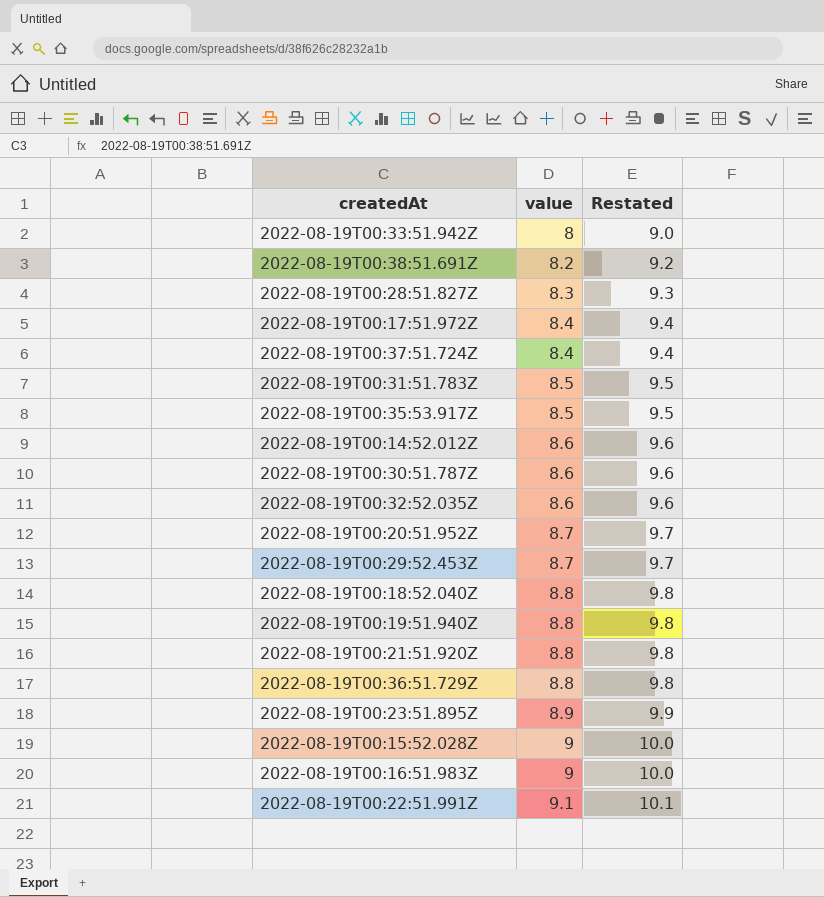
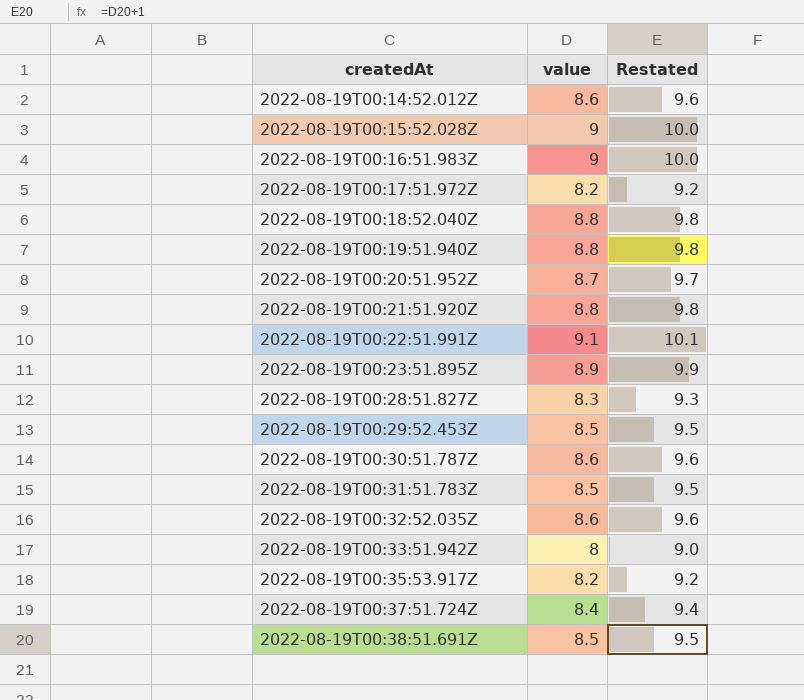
row order: value ascending -> createdAt ascending
row 2022-08-19T00:36:51.729Z: 8.8 | 9.8 -> none
2022-08-19T00:17:51.972Z | value: 8.4 -> 8.2
2022-08-19T00:17:51.972Z | Restated: 9.4 -> 9.2
2022-08-19T00:29:52.453Z | value: 8.7 -> 8.5
2022-08-19T00:29:52.453Z | Restated: 9.7 -> 9.5
2022-08-19T00:35:53.917Z | value: 8.5 -> 8.2
2022-08-19T00:35:53.917Z | Restated: 9.5 -> 9.2
2022-08-19T00:38:51.691Z | value: 8.2 -> 8.5
2022-08-19T00:38:51.691Z | Restated: 9.2 -> 9.5

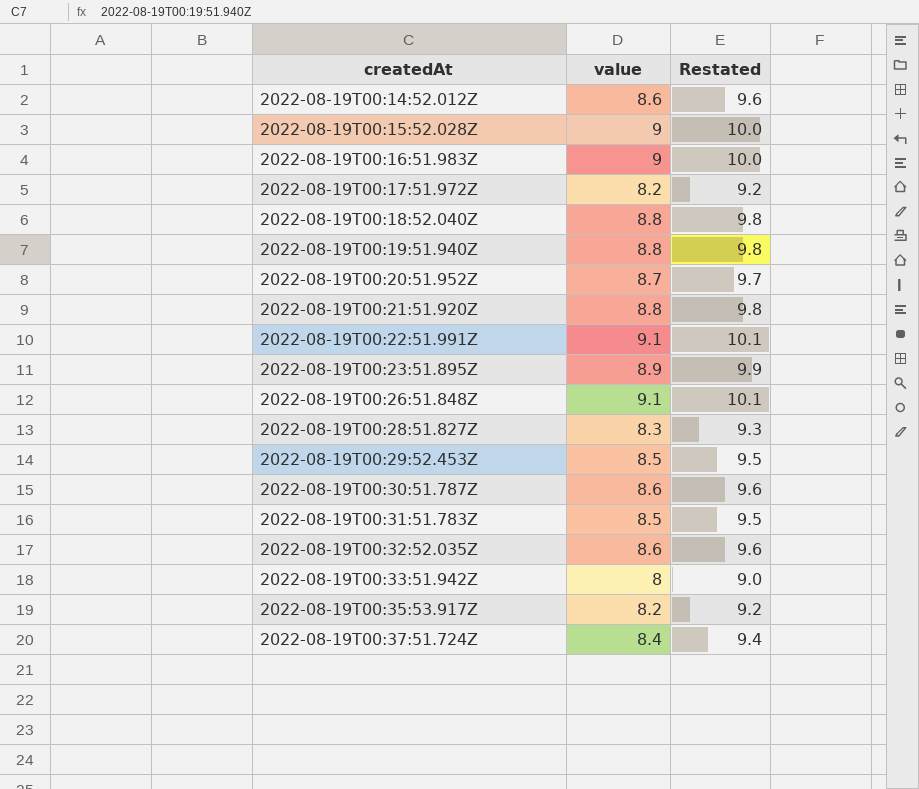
row 2022-08-19T00:38:51.691Z: 8.5 | 9.5 -> none
row 2022-08-19T00:26:51.848Z: none -> 9.1 | 10.1

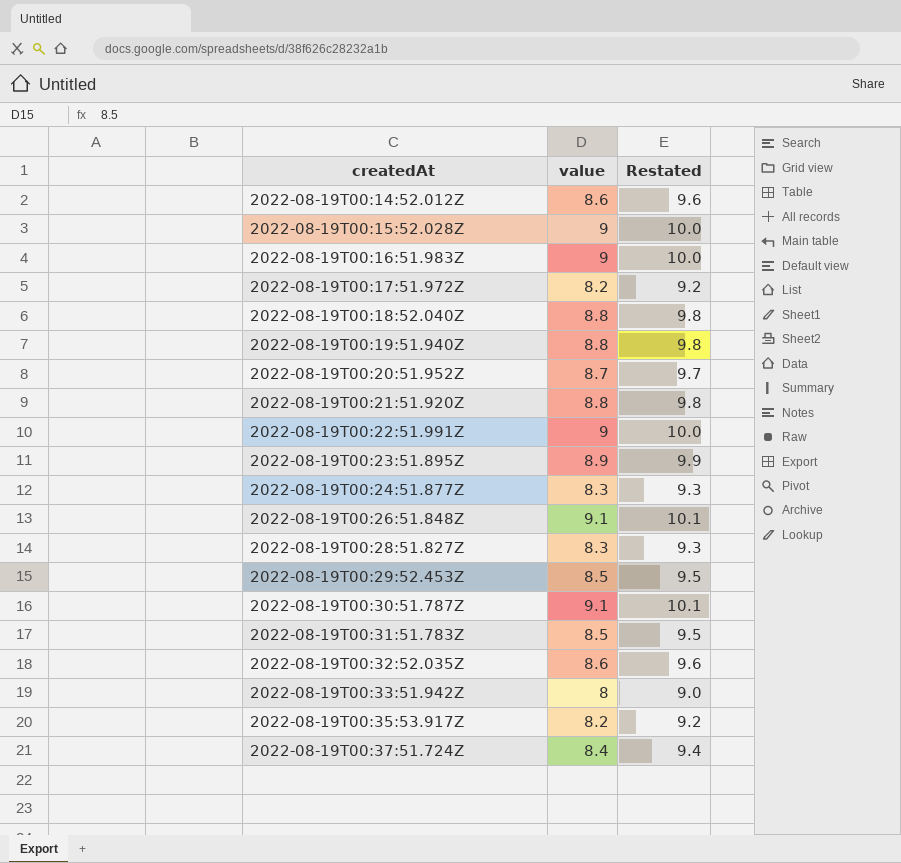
2022-08-19T00:22:51.991Z | value: 9.1 -> 9
2022-08-19T00:22:51.991Z | Restated: 10.1 -> 10.0
row 2022-08-19T00:24:51.877Z: none -> 8.3 | 9.3
2022-08-19T00:30:51.787Z | value: 8.6 -> 9.1
2022-08-19T00:30:51.787Z | Restated: 9.6 -> 10.1

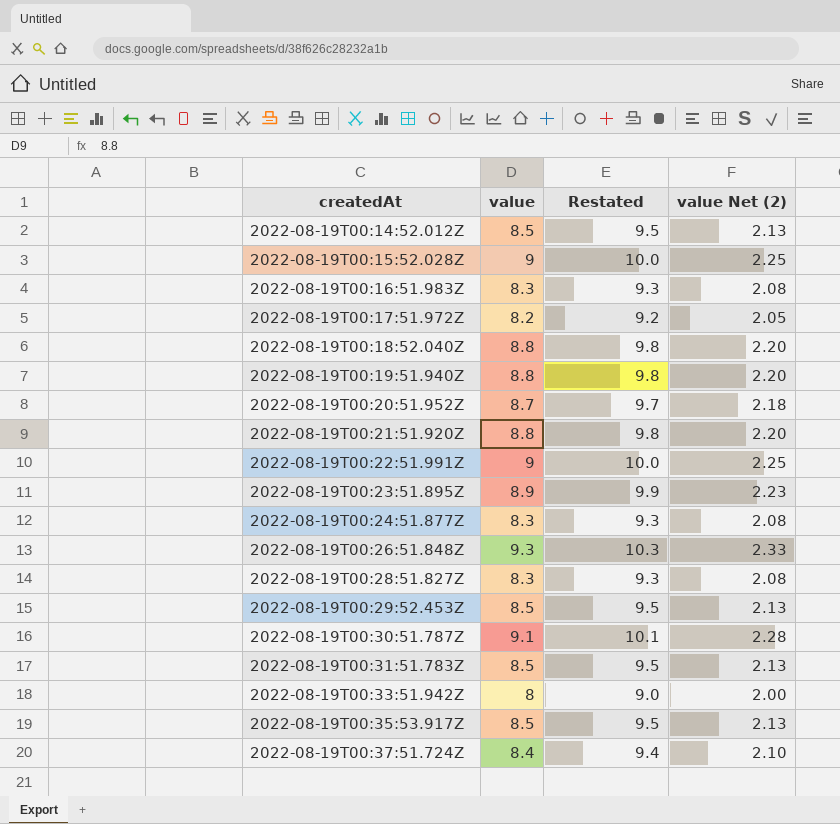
column value Net (2) | formula: none -> [value] * 0.25
row 2022-08-19T00:32:52.035Z: 8.6 | 9.6 -> none
2022-08-19T00:14:52.012Z | value: 8.6 -> 8.5
2022-08-19T00:14:52.012Z | Restated: 9.6 -> 9.5
2022-08-19T00:16:51.983Z | value: 9 -> 8.3
2022-08-19T00:16:51.983Z | Restated: 10.0 -> 9.3
2022-08-19T00:26:51.848Z | value: 9.1 -> 9.3
2022-08-19T00:26:51.848Z | Restated: 10.1 -> 10.3
2022-08-19T00:35:53.917Z | value: 8.2 -> 8.5
2022-08-19T00:35:53.917Z | Restated: 9.2 -> 9.5

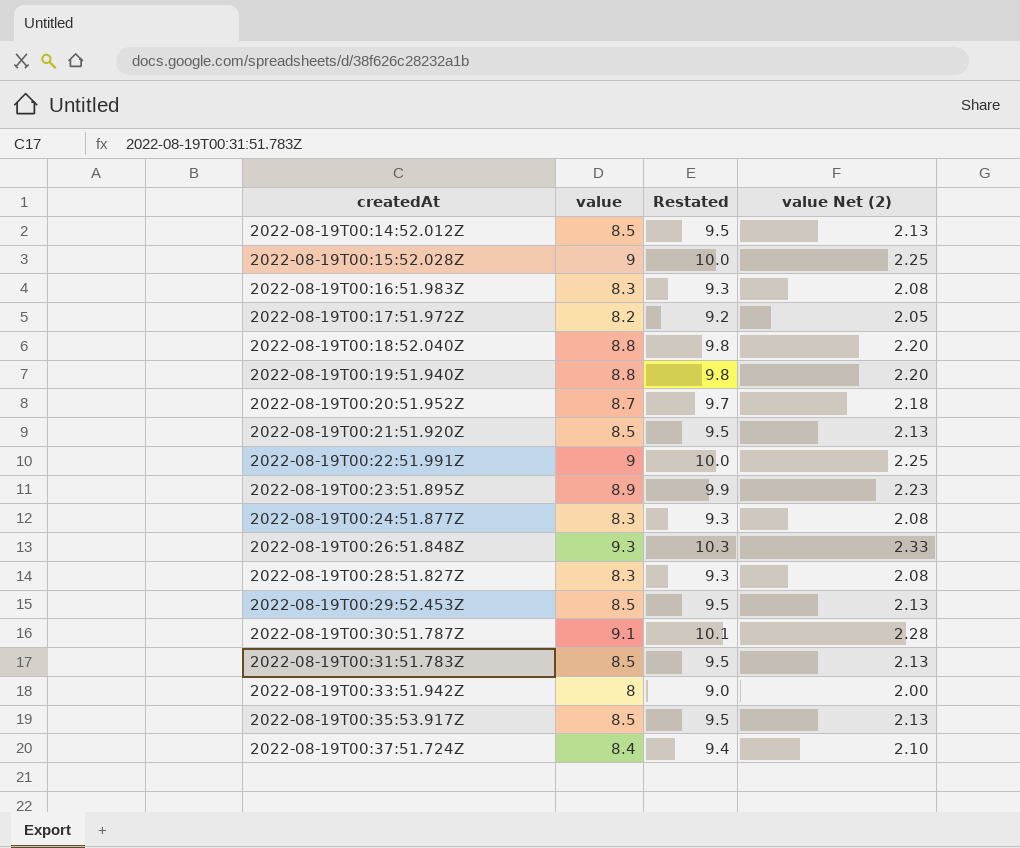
2022-08-19T00:21:51.920Z | value: 8.8 -> 8.5
2022-08-19T00:21:51.920Z | Restated: 9.8 -> 9.5
2022-08-19T00:21:51.920Z | value Net (2): 2.20 -> 2.13

